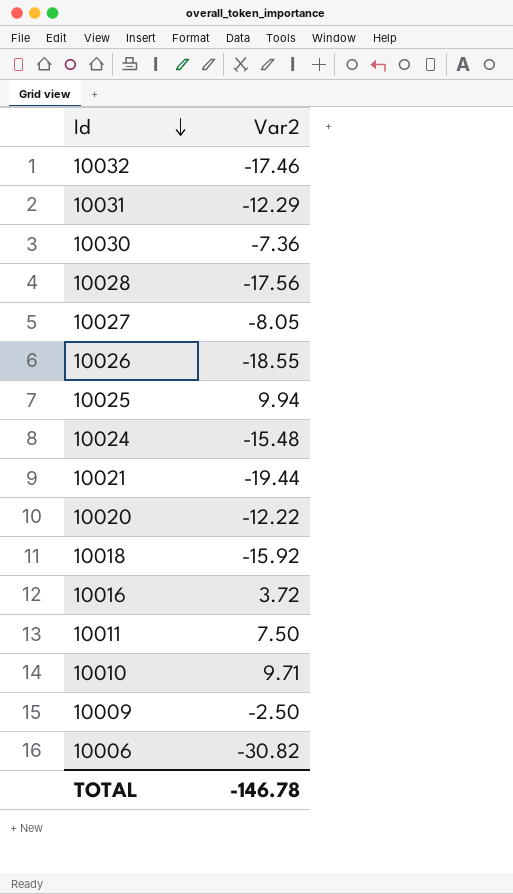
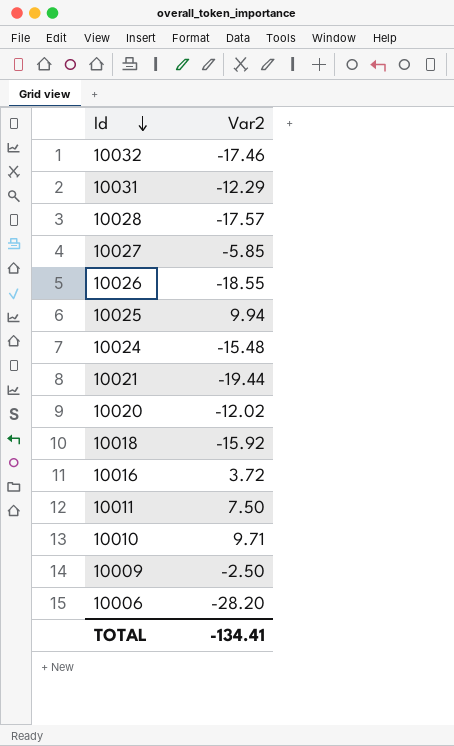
row 10030: -7.36 -> none
10028 | Var2: -17.56 -> -17.57
10027 | Var2: -8.05 -> -5.85
10020 | Var2: -12.22 -> -12.02
10006 | Var2: -30.82 -> -28.20
TOTAL | Var2: -146.78 -> -134.41

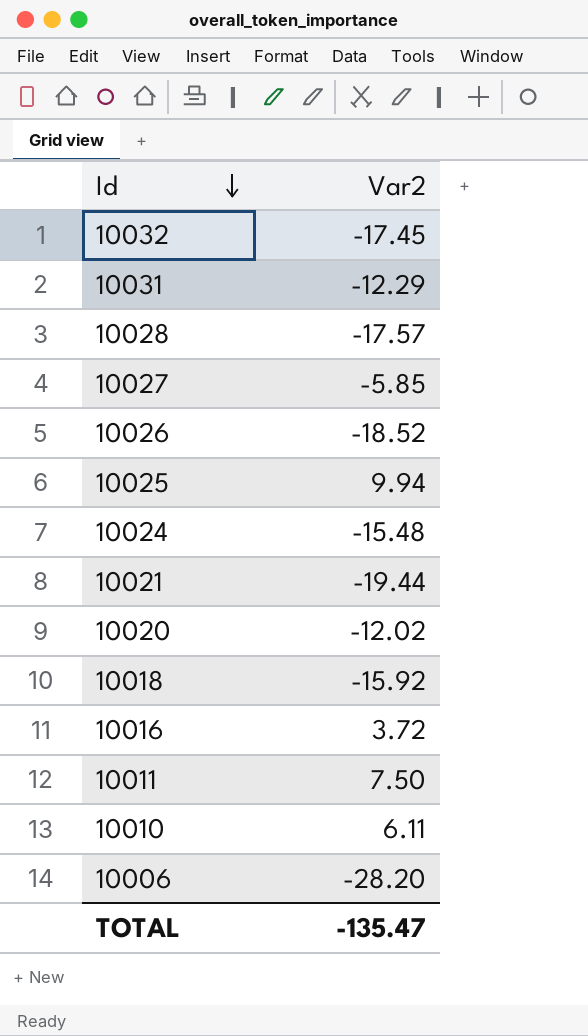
row 10009: -2.50 -> none
10032 | Var2: -17.46 -> -17.45
10026 | Var2: -18.55 -> -18.52
10010 | Var2: 9.71 -> 6.11
TOTAL | Var2: -134.41 -> -135.47

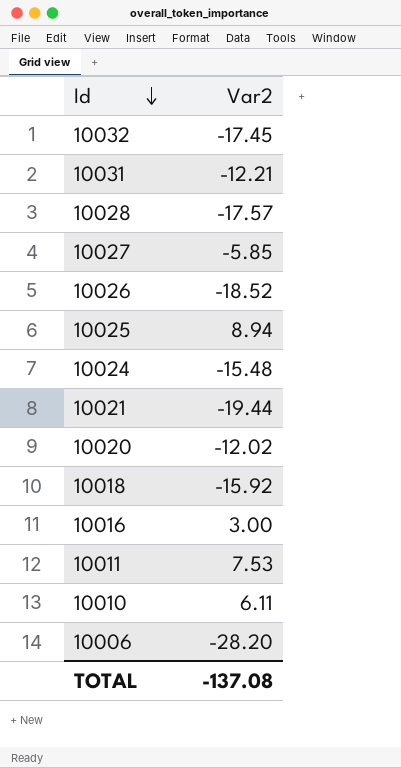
10031 | Var2: -12.29 -> -12.21
10025 | Var2: 9.94 -> 8.94
10016 | Var2: 3.72 -> 3.00
10011 | Var2: 7.50 -> 7.53
TOTAL | Var2: -135.47 -> -137.08

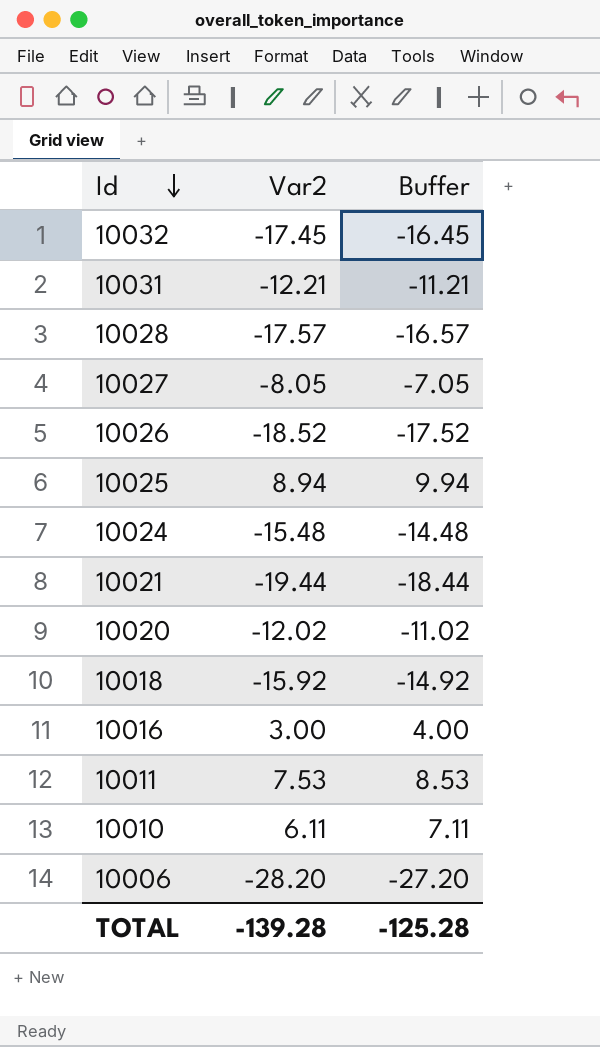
column Buffer | formula: none -> [Var2] + 1
10027 | Var2: -5.85 -> -8.05
TOTAL | Var2: -137.08 -> -139.28

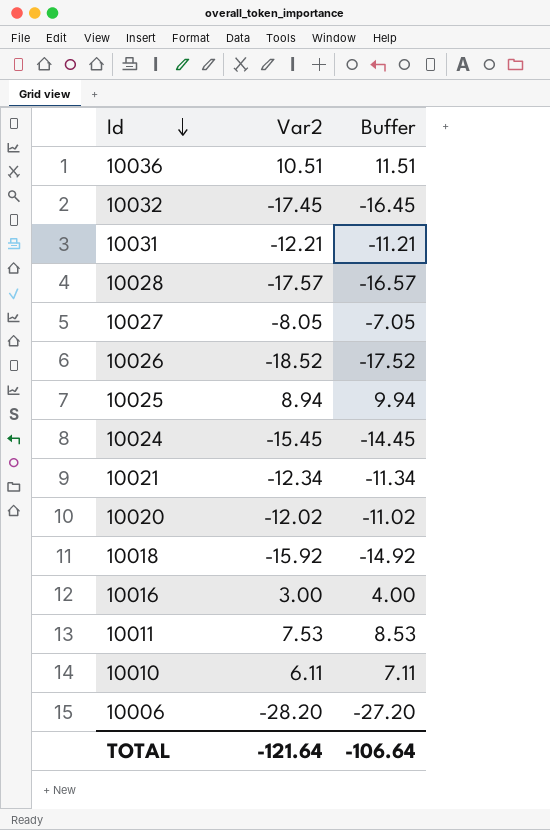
row 10036: none -> 10.51 | 11.51
10024 | Var2: -15.48 -> -15.45
10024 | Buffer: -14.48 -> -14.45
10021 | Var2: -19.44 -> -12.34
10021 | Buffer: -18.44 -> -11.34
TOTAL | Var2: -139.28 -> -121.64
TOTAL | Buffer: -125.28 -> -106.64

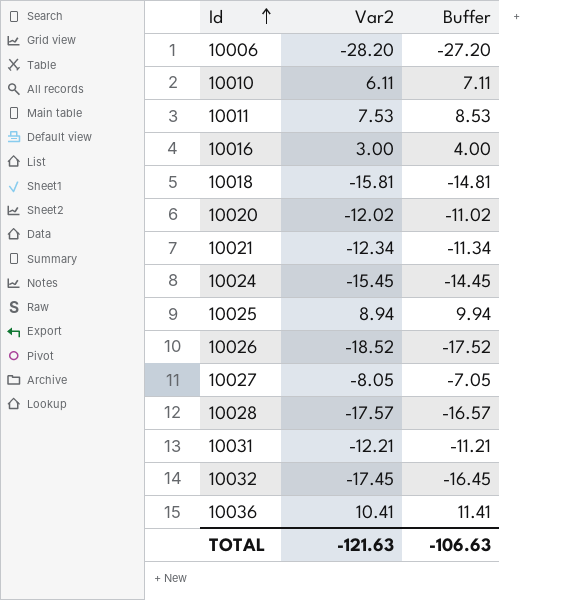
row order: Id descending -> Id ascending
10018 | Var2: -15.92 -> -15.81
10018 | Buffer: -14.92 -> -14.81
10036 | Var2: 10.51 -> 10.41
10036 | Buffer: 11.51 -> 11.41
TOTAL | Var2: -121.64 -> -121.63
TOTAL | Buffer: -106.64 -> -106.63

